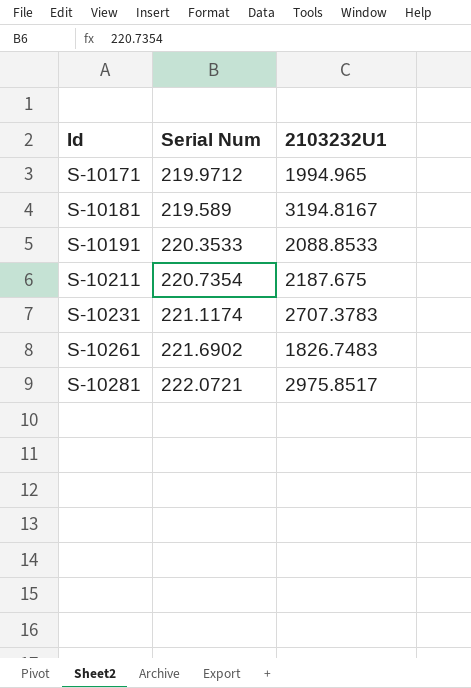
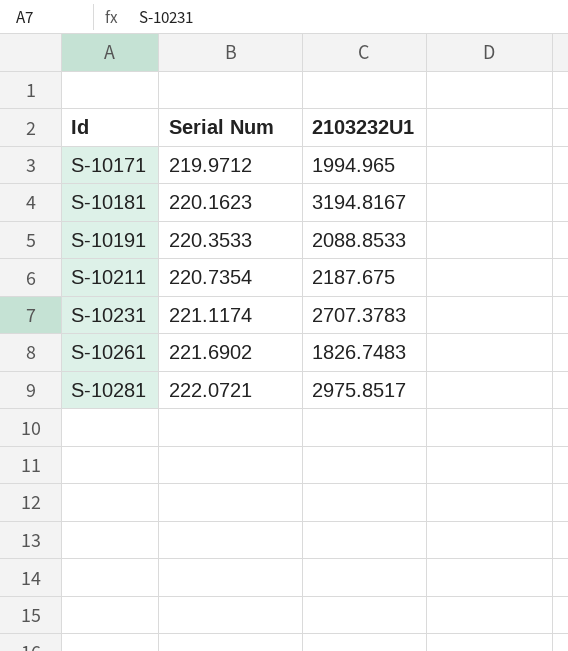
S-10181 | Serial Num: 219.589 -> 220.1623

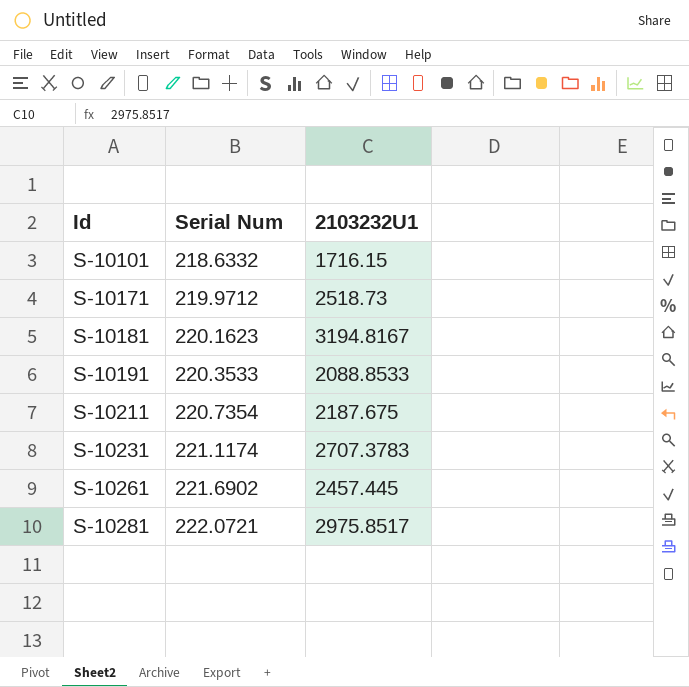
row S-10101: none -> 218.6332 | 1716.15
S-10171 | 2103232U1: 1994.965 -> 2518.73
S-10261 | 2103232U1: 1826.7483 -> 2457.445

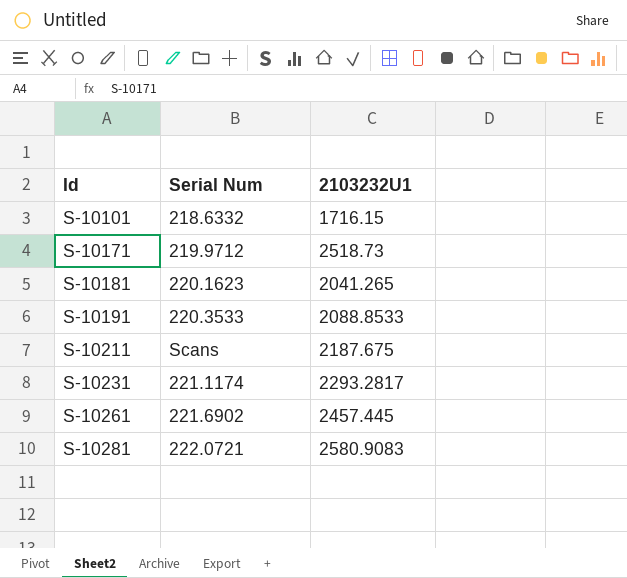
S-10181 | 2103232U1: 3194.8167 -> 2041.265
S-10211 | Serial Num: 220.7354 -> Scans
S-10231 | 2103232U1: 2707.3783 -> 2293.2817
S-10281 | 2103232U1: 2975.8517 -> 2580.9083

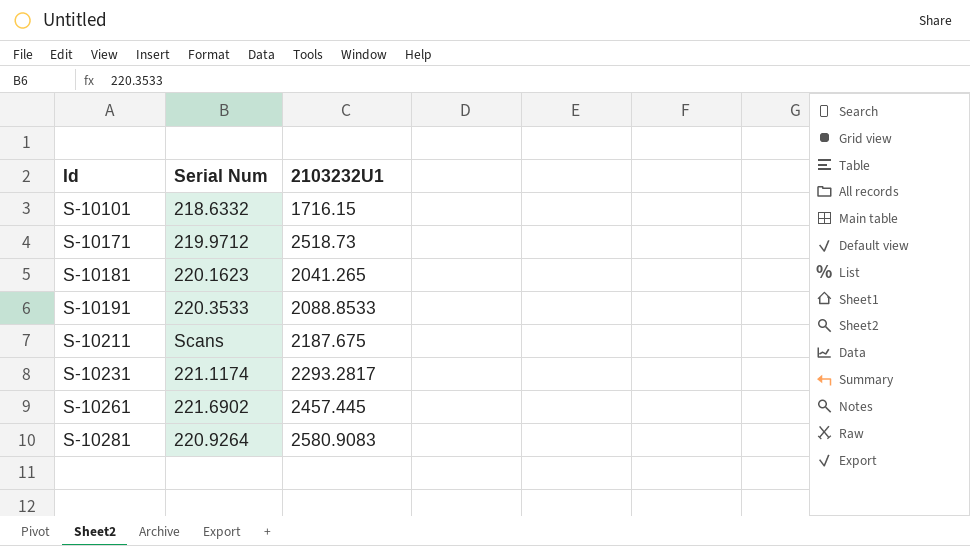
S-10281 | Serial Num: 222.0721 -> 220.9264

